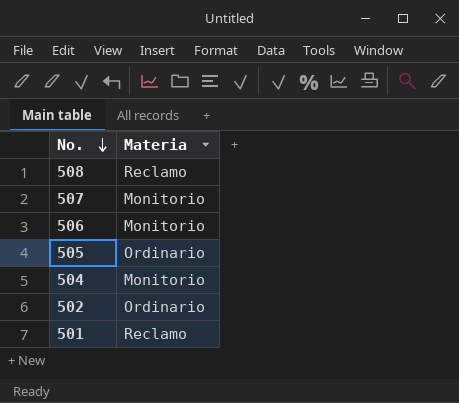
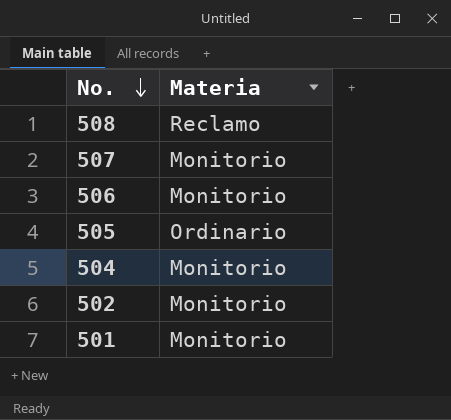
502 | Materia: Ordinario -> Monitorio
501 | Materia: Reclamo -> Monitorio

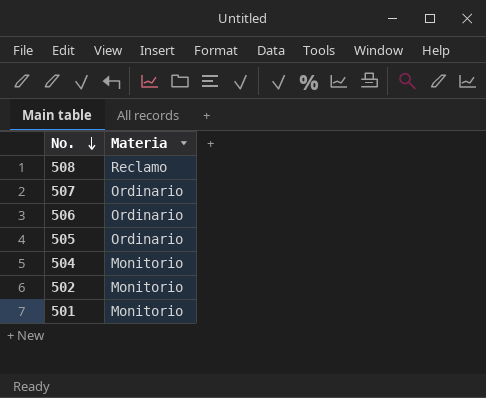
507 | Materia: Monitorio -> Ordinario
506 | Materia: Monitorio -> Ordinario

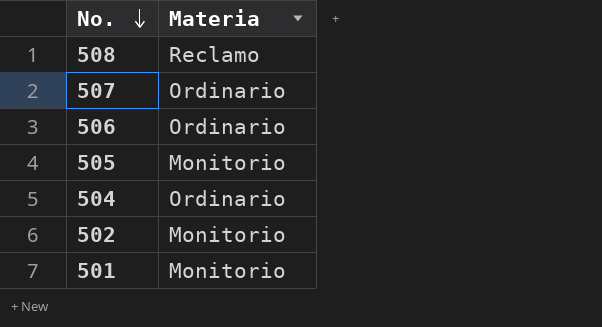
505 | Materia: Ordinario -> Monitorio
504 | Materia: Monitorio -> Ordinario

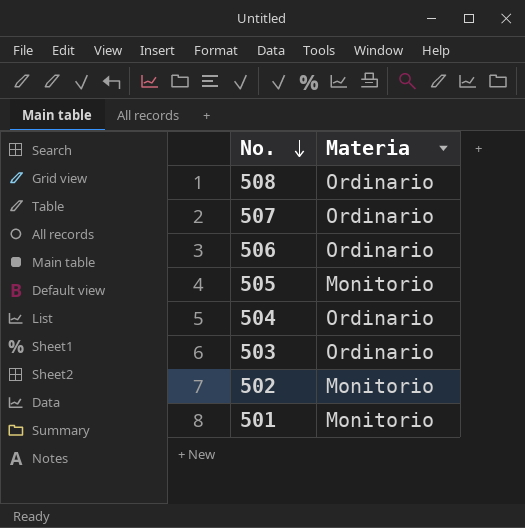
508 | Materia: Reclamo -> Ordinario
row 503: none -> Ordinario

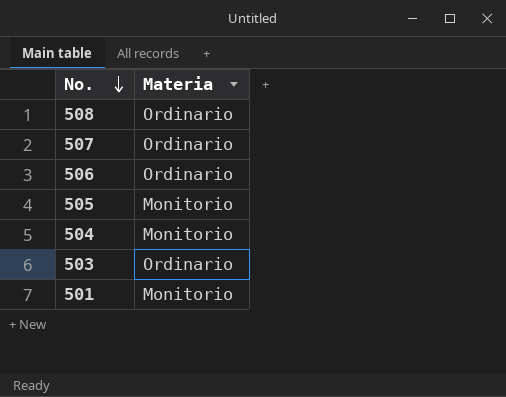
row 502: Monitorio -> none
504 | Materia: Ordinario -> Monitorio

